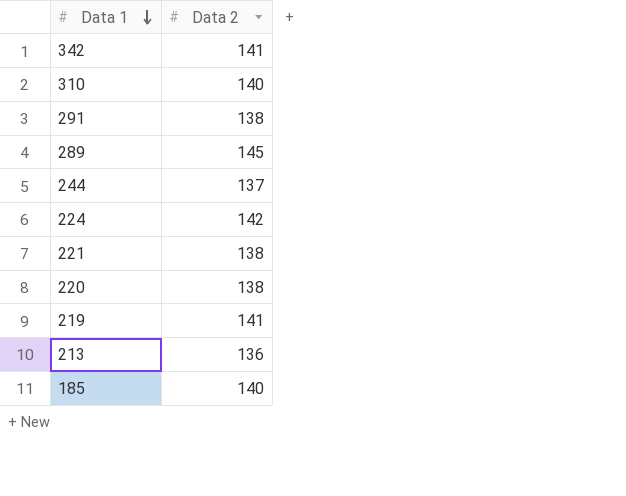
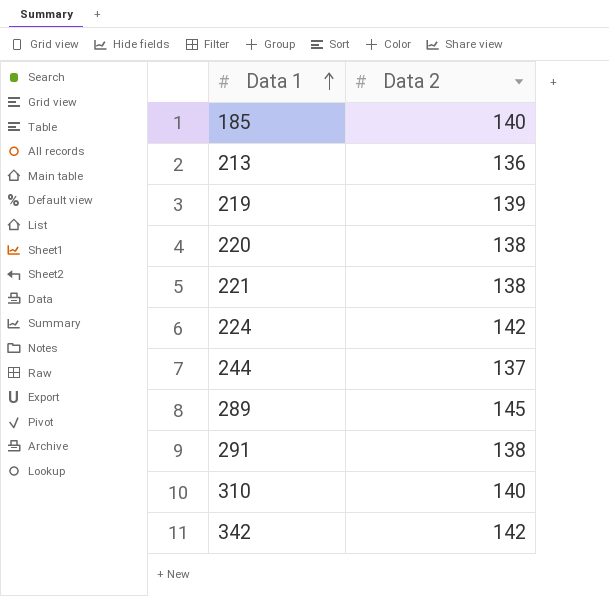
row order: Data 1 descending -> Data 1 ascending
219 | Data 2: 141 -> 139
342 | Data 2: 141 -> 142

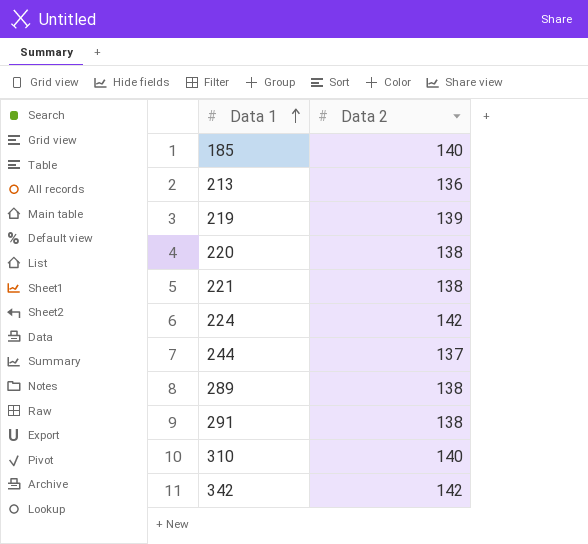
289 | Data 2: 145 -> 138

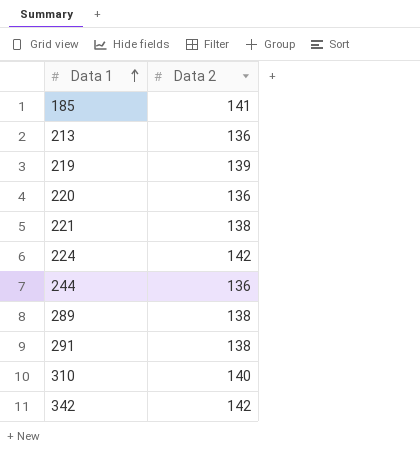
185 | Data 2: 140 -> 141
220 | Data 2: 138 -> 136
244 | Data 2: 137 -> 136

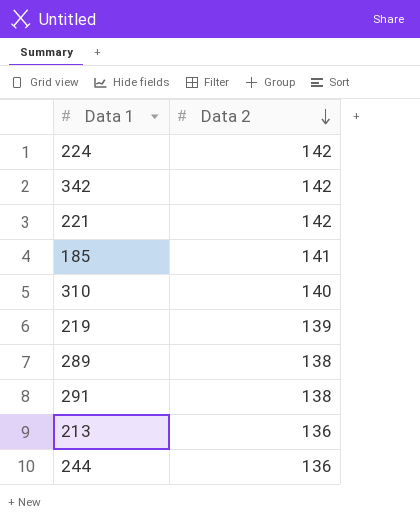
row order: Data 1 ascending -> Data 2 descending
row 220: 136 -> none
221 | Data 2: 138 -> 142

